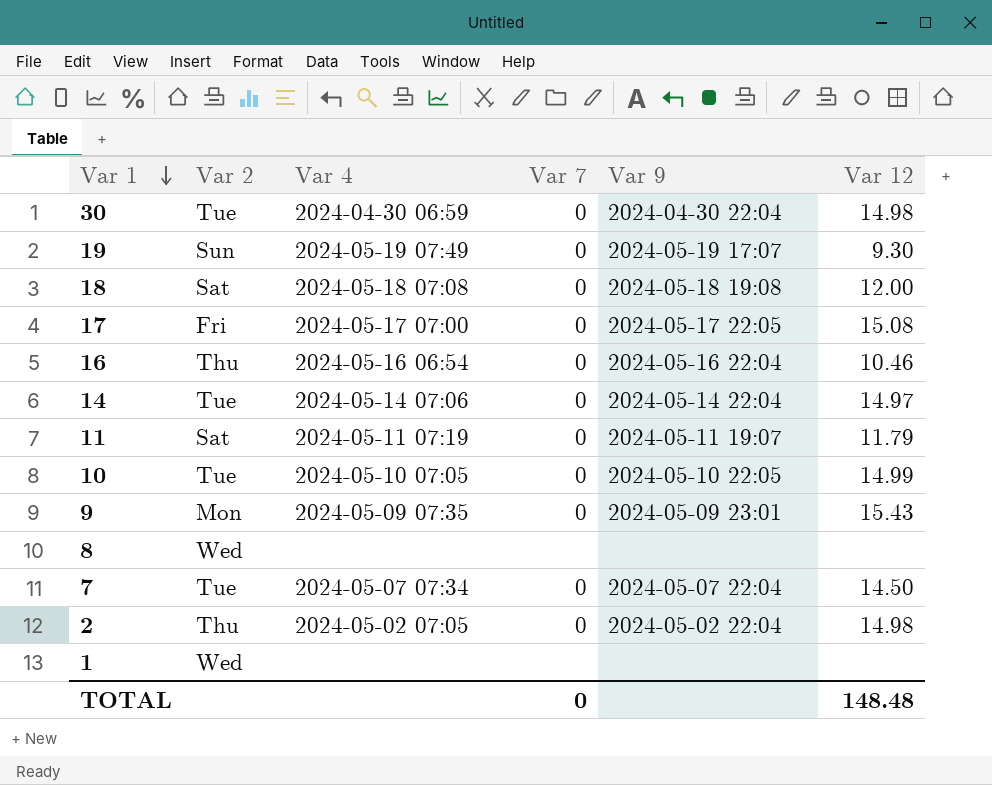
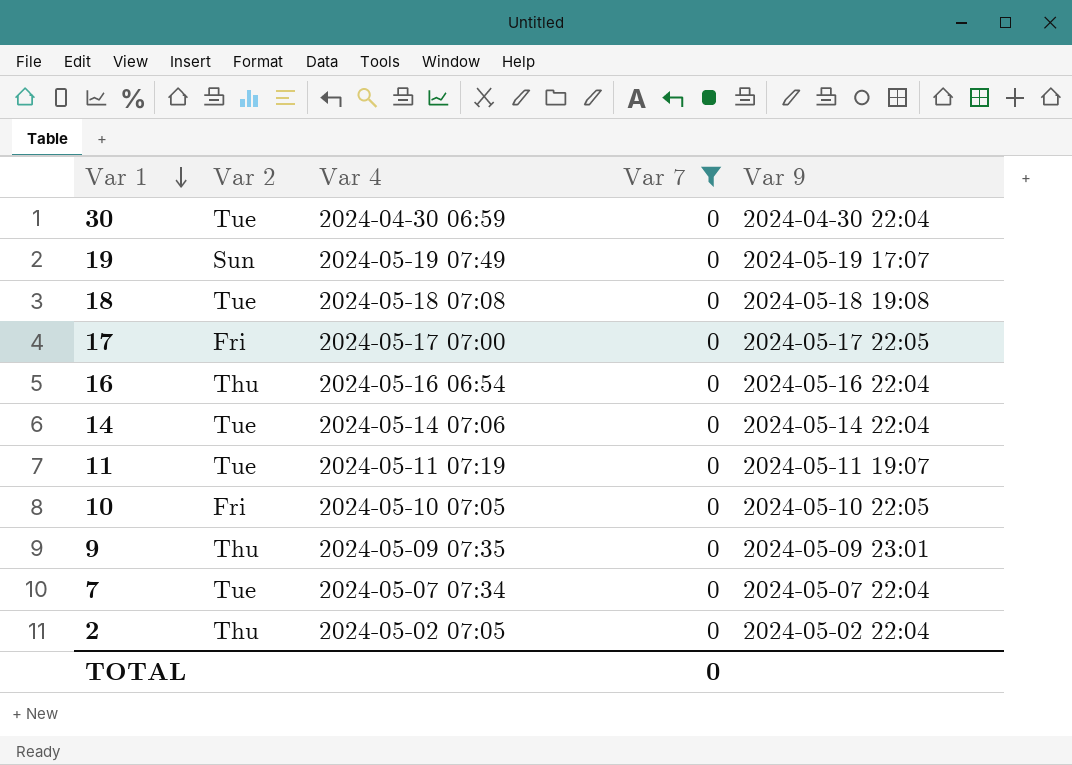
filter: none -> Var 7 = 0
column Var 12 | position: 6 -> none
18 | Var 2: Sat -> Tue
11 | Var 2: Sat -> Tue
10 | Var 2: Tue -> Fri
9 | Var 2: Mon -> Thu

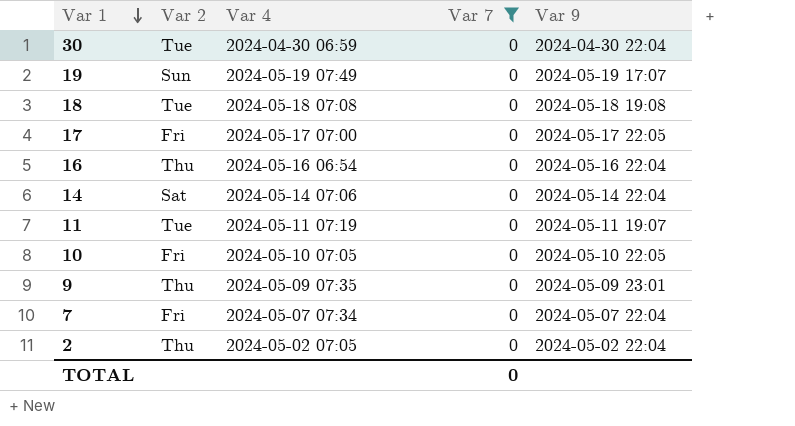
14 | Var 2: Tue -> Sat
7 | Var 2: Tue -> Fri

